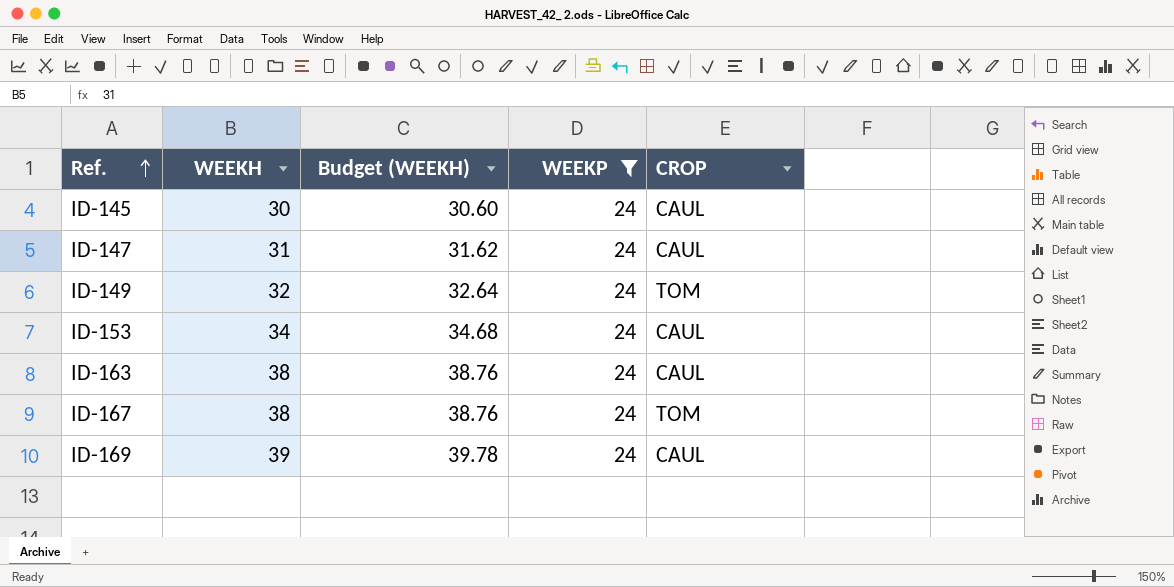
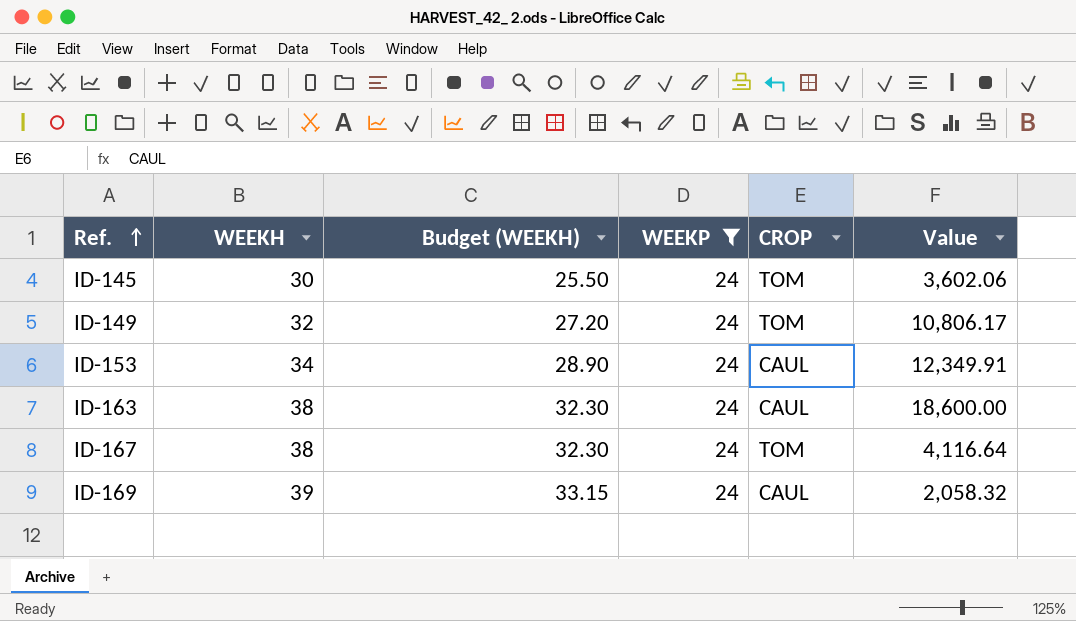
column Budget (WEEKH) | formula: [WEEKH] * 1.02 -> [WEEKH] * 0.85
column Value | position: none -> 6
row ID-147: 31 | 31.62 | 24 | CAUL -> none
ID-145 | CROP: CAUL -> TOM

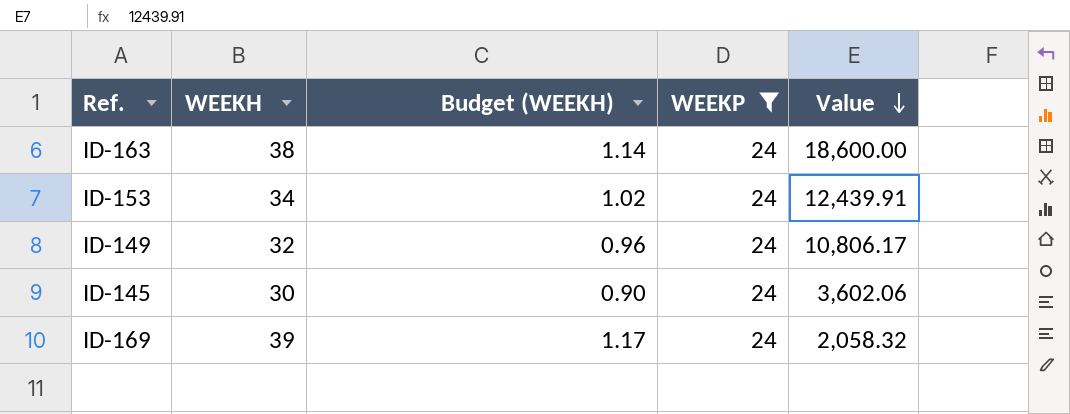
row order: Ref. ascending -> Value descending
column CROP | position: 5 -> none
column Budget (WEEKH) | formula: [WEEKH] * 0.85 -> [WEEKH] * 0.03
row ID-167: 38 | 32.30 | 24 | TOM | 4,116.64 -> none
ID-153 | Value: 12,349.91 -> 12,439.91

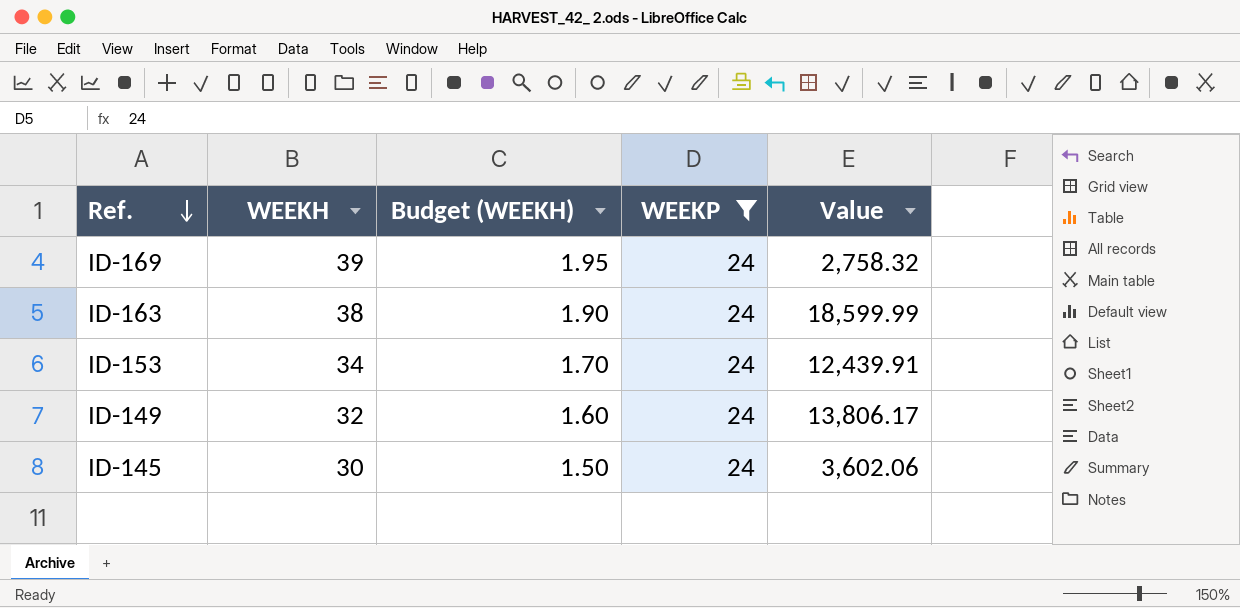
row order: Value descending -> Ref. descending
column Budget (WEEKH) | formula: [WEEKH] * 0.03 -> [WEEKH] * 0.05
ID-169 | Value: 2,058.32 -> 2,758.32
ID-163 | Value: 18,600.00 -> 18,599.99
ID-149 | Value: 10,806.17 -> 13,806.17

